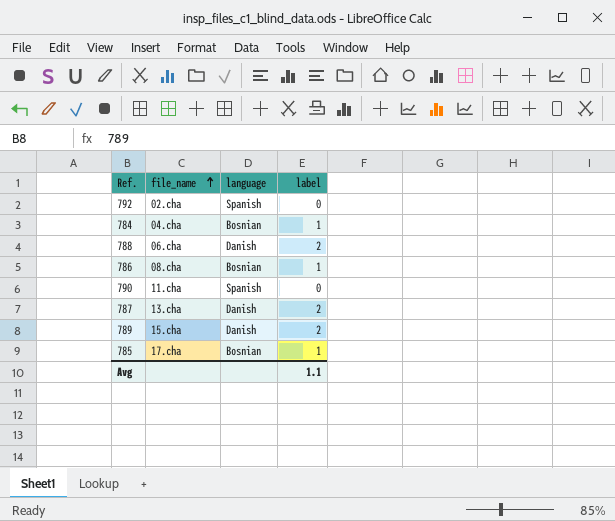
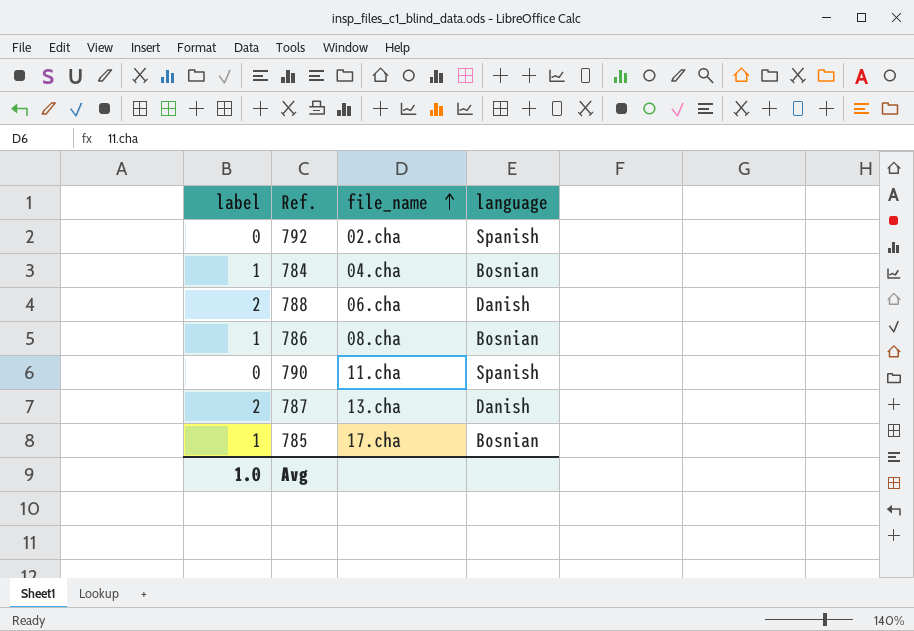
column label | position: 4 -> 1
row 789: 15.cha | Danish | 2 -> none
Avg | label: 1.1 -> 1.0

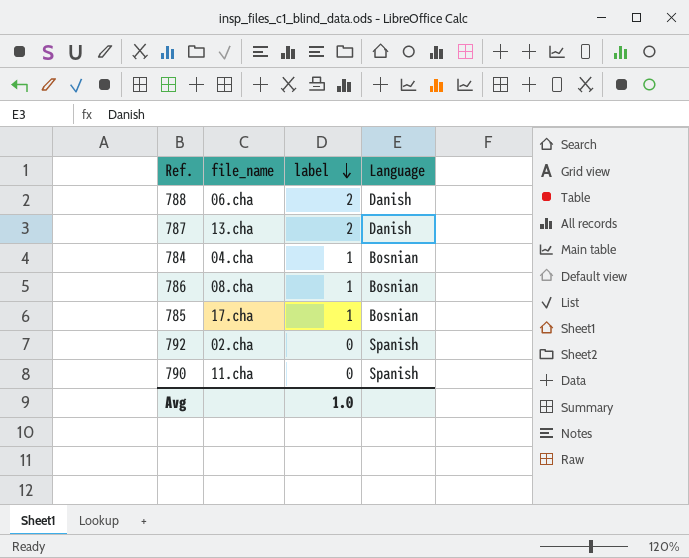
row order: file_name ascending -> label descending
column label | position: 1 -> 3
column name: language -> Language

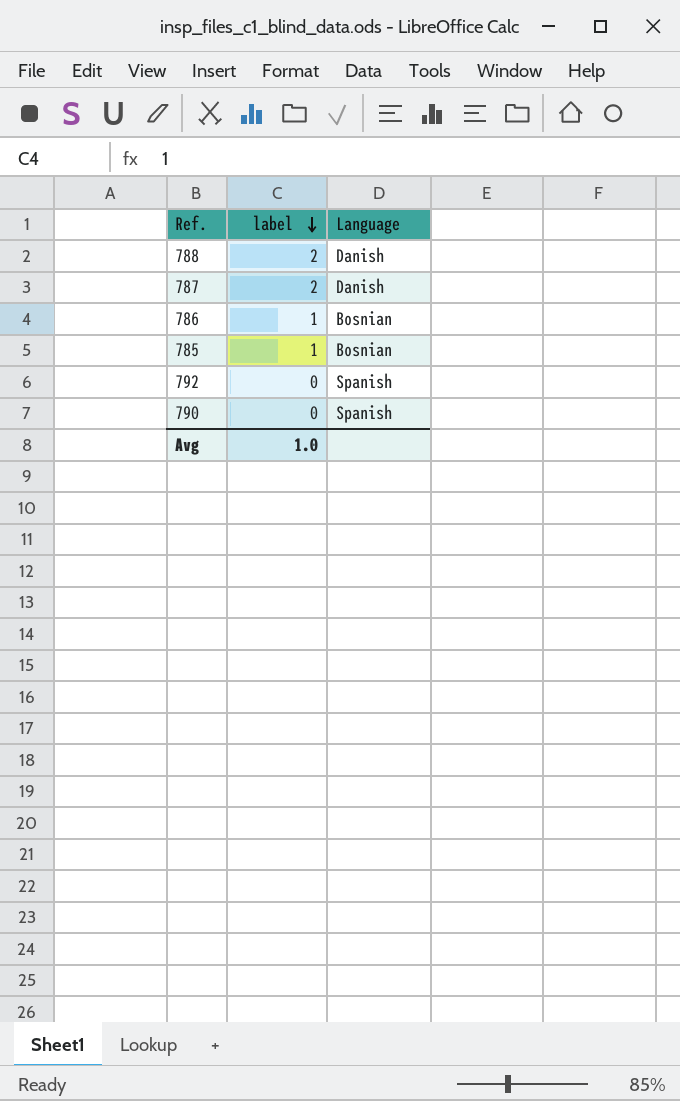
column file_name | position: 2 -> none
row 784: 04.cha | 1 | Bosnian -> none

